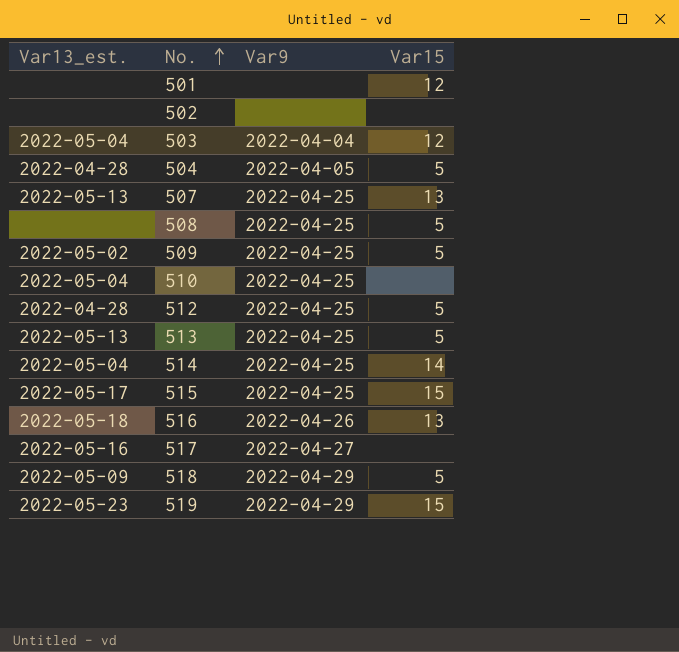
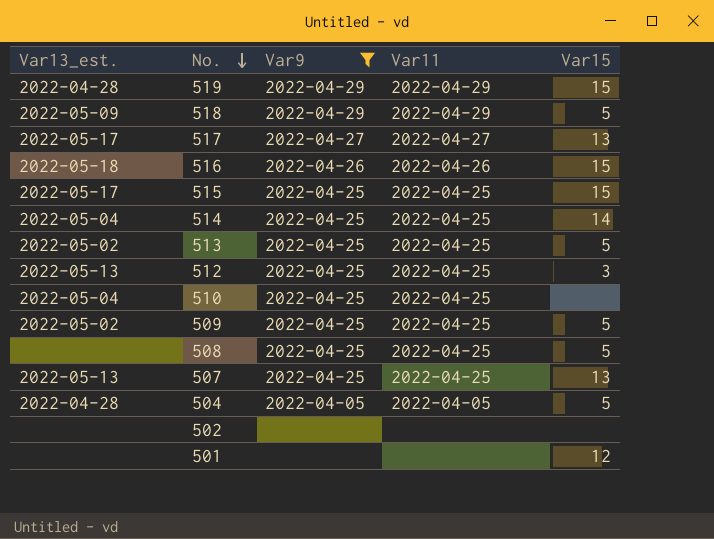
filter: none -> Var9 != 2022-04-04
row order: No. ascending -> No. descending
column Var11 | position: none -> 4
519 | Var13_est.: 2022-05-23 -> 2022-04-28
517 | Var13_est.: 2022-05-16 -> 2022-05-17
517 | Var15: none -> 13
516 | Var15: 13 -> 15
513 | Var13_est.: 2022-05-13 -> 2022-05-02
512 | Var13_est.: 2022-04-28 -> 2022-05-13
512 | Var15: 5 -> 3

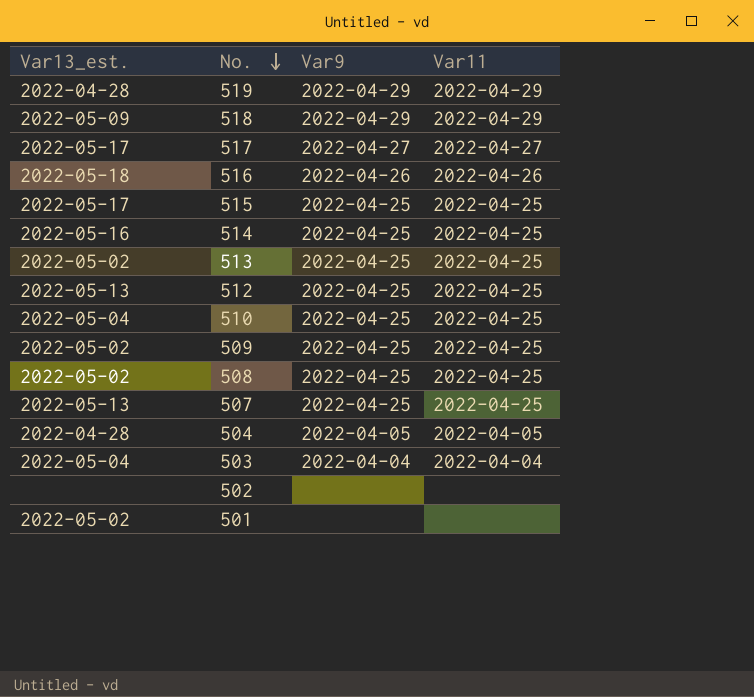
filter: Var9 != 2022-04-04 -> none
column Var15 | position: 5 -> none
514 | Var13_est.: 2022-05-04 -> 2022-05-16
508 | Var13_est.: none -> 2022-05-02
501 | Var13_est.: none -> 2022-05-02

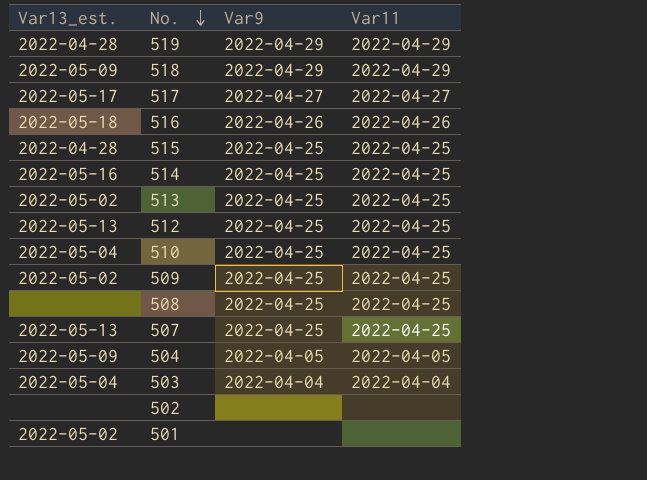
515 | Var13_est.: 2022-05-17 -> 2022-04-28
508 | Var13_est.: 2022-05-02 -> none
504 | Var13_est.: 2022-04-28 -> 2022-05-09

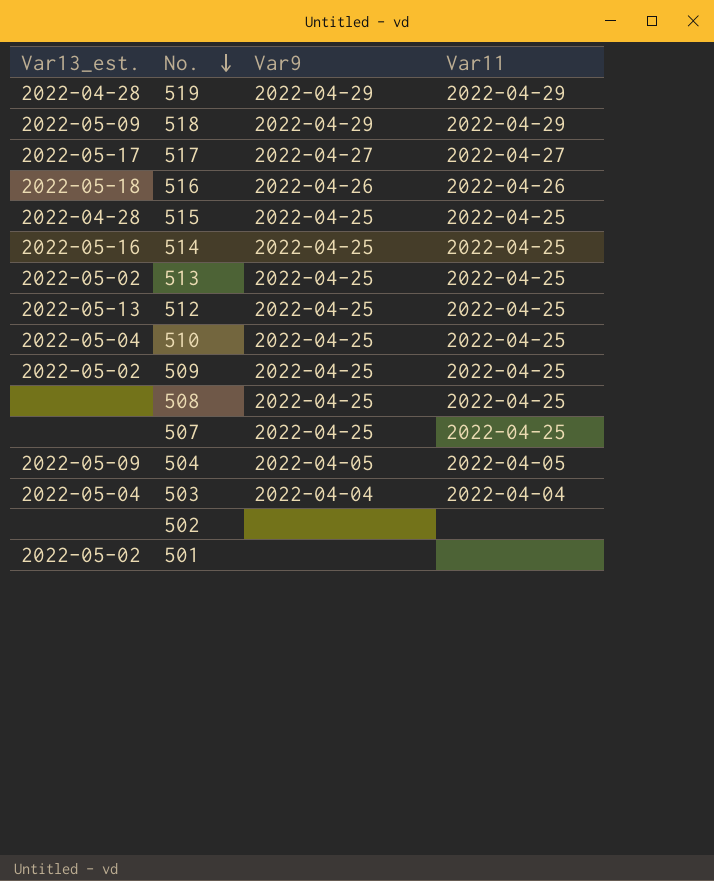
507 | Var13_est.: 2022-05-13 -> none

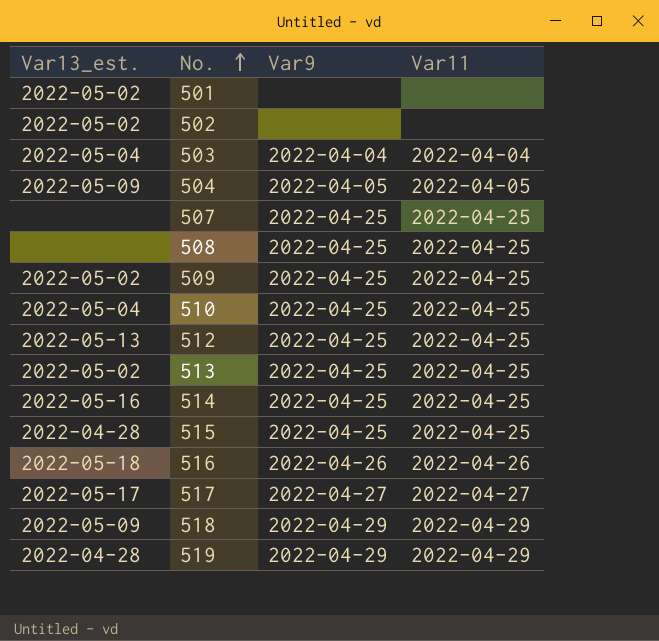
row order: No. descending -> No. ascending
502 | Var13_est.: none -> 2022-05-02

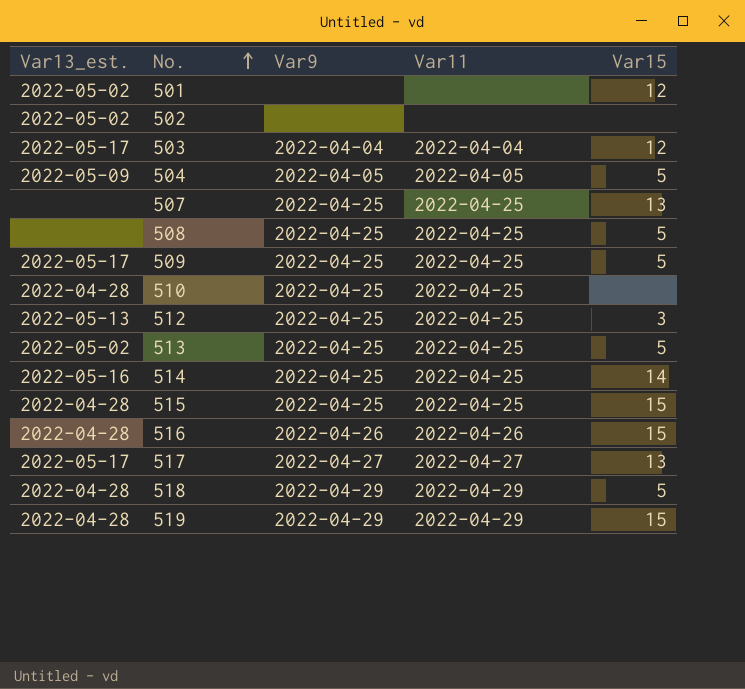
column Var15 | position: none -> 5
503 | Var13_est.: 2022-05-04 -> 2022-05-17
509 | Var13_est.: 2022-05-02 -> 2022-05-17
510 | Var13_est.: 2022-05-04 -> 2022-04-28
516 | Var13_est.: 2022-05-18 -> 2022-04-28
518 | Var13_est.: 2022-05-09 -> 2022-04-28

